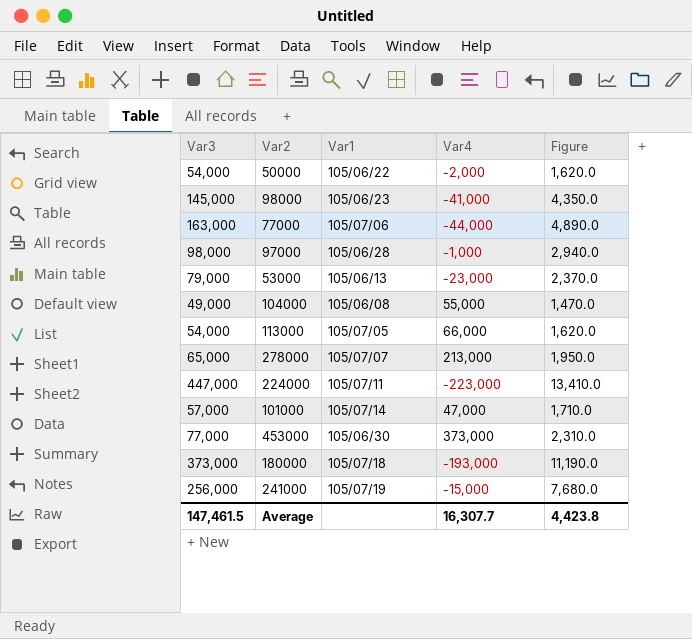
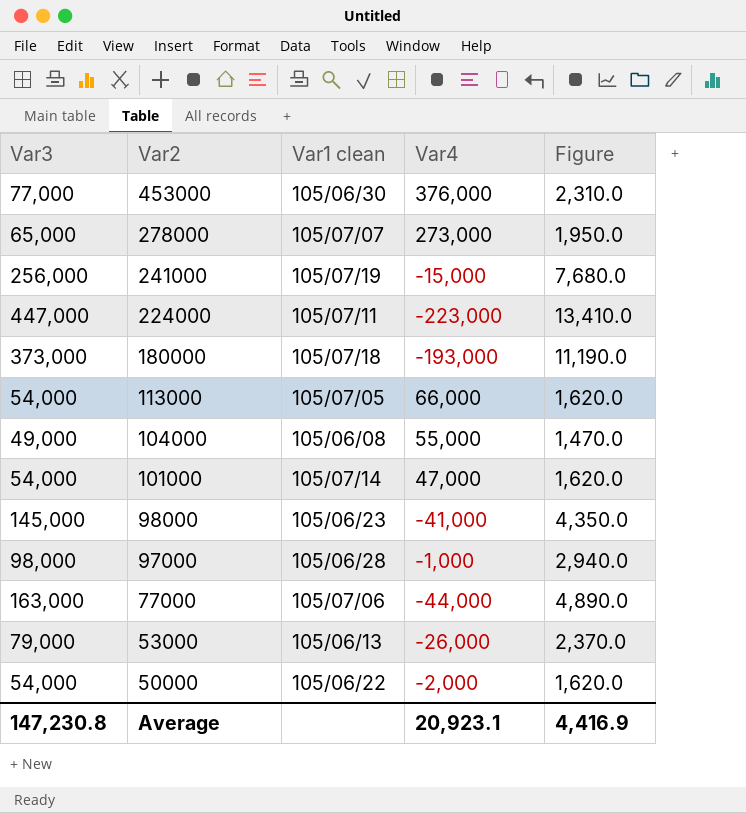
row order: none -> Var2 descending
column name: Var1 -> Var1 clean
453000 | Var4: 373,000 -> 376,000
278000 | Var4: 213,000 -> 273,000
101000 | Var3: 57,000 -> 54,000
101000 | Figure: 1,710.0 -> 1,620.0
53000 | Var4: -23,000 -> -26,000
Average | Var3: 147,461.5 -> 147,230.8
Average | Var4: 16,307.7 -> 20,923.1
Average | Figure: 4,423.8 -> 4,416.9

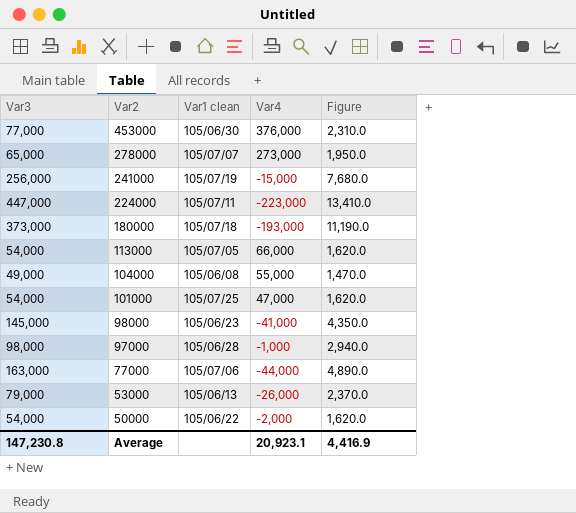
101000 | Var1 clean: 105/07/14 -> 105/07/25

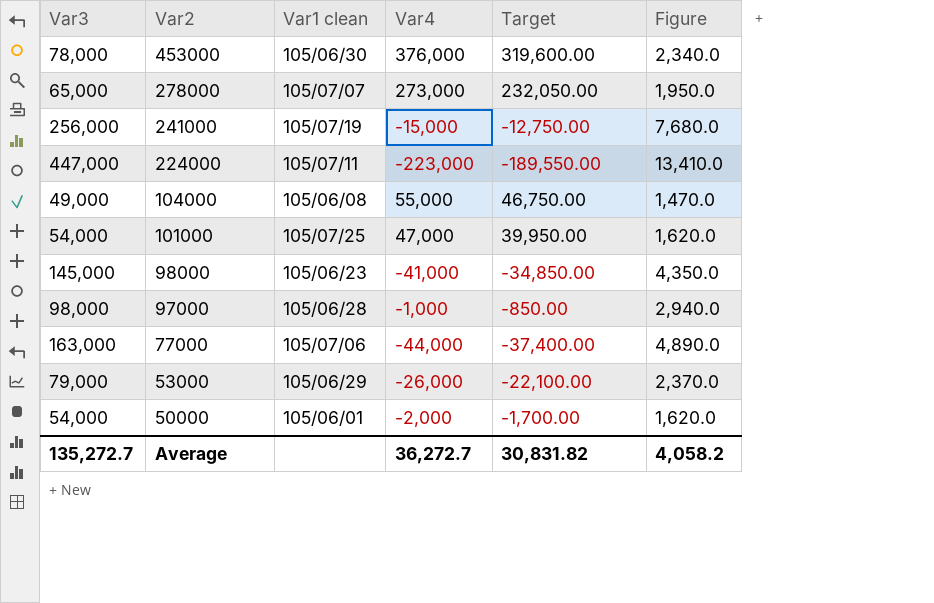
column Target | formula: none -> [Var4] * 0.85
row 180000: 373,000 | 105/07/18 | -193,000 | 11,190.0 -> none
row 113000: 54,000 | 105/07/05 | 66,000 | 1,620.0 -> none
453000 | Var3: 77,000 -> 78,000
453000 | Figure: 2,310.0 -> 2,340.0
53000 | Var1 clean: 105/06/13 -> 105/06/29
50000 | Var1 clean: 105/06/22 -> 105/06/01
Average | Var3: 147,230.8 -> 135,272.7
Average | Var4: 20,923.1 -> 36,272.7
Average | Figure: 4,416.9 -> 4,058.2

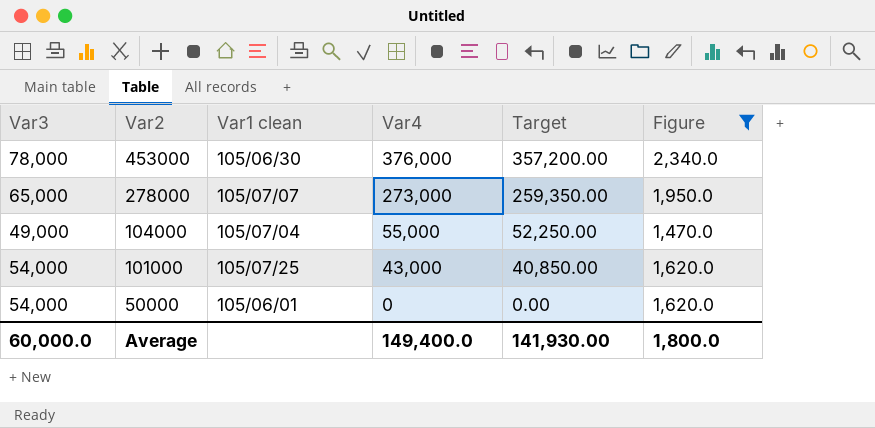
filter: none -> Figure <= 2,340.0
column Target | formula: [Var4] * 0.85 -> [Var4] * 0.95
104000 | Var1 clean: 105/06/08 -> 105/07/04
101000 | Var4: 47,000 -> 43,000
50000 | Var4: -2,000 -> 0
Average | Var3: 135,272.7 -> 60,000.0
Average | Var4: 36,272.7 -> 149,400.0
Average | Target: 30,831.82 -> 141,930.00
Average | Figure: 4,058.2 -> 1,800.0

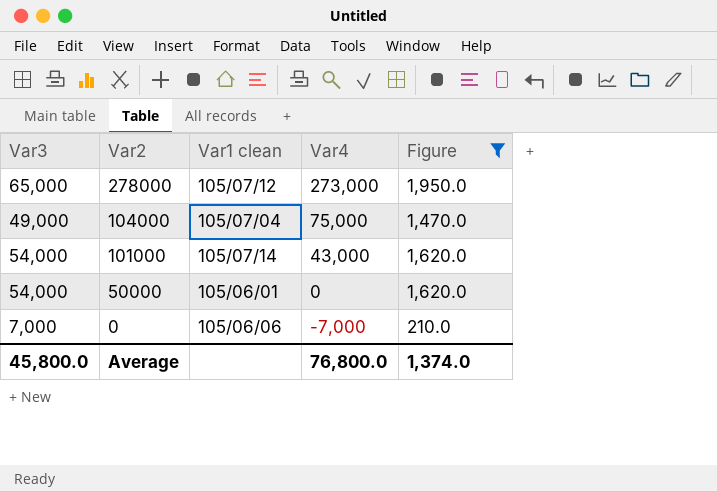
column Target | formula: [Var4] * 0.95 -> none
row 453000: 78,000 | 105/06/30 | 376,000 | 357,200.00 | 2,340.0 -> none
278000 | Var1 clean: 105/07/07 -> 105/07/12
104000 | Var4: 55,000 -> 75,000
101000 | Var1 clean: 105/07/25 -> 105/07/14
row 0: none -> 7,000 | 105/06/06 | -7,000 | 210.0
Average | Var3: 60,000.0 -> 45,800.0
Average | Var4: 149,400.0 -> 76,800.0
Average | Figure: 1,800.0 -> 1,374.0

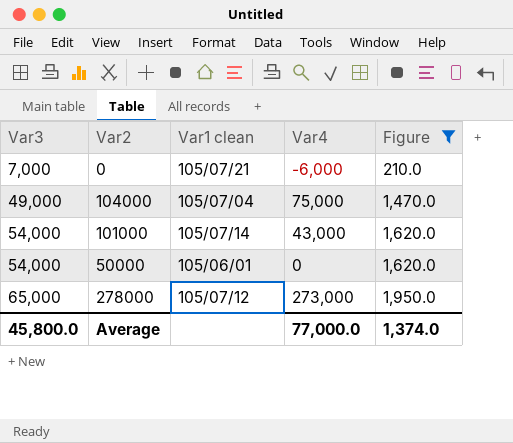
row order: Var2 descending -> Var3 ascending
0 | Var1 clean: 105/06/06 -> 105/07/21
0 | Var4: -7,000 -> -6,000
Average | Var4: 76,800.0 -> 77,000.0

